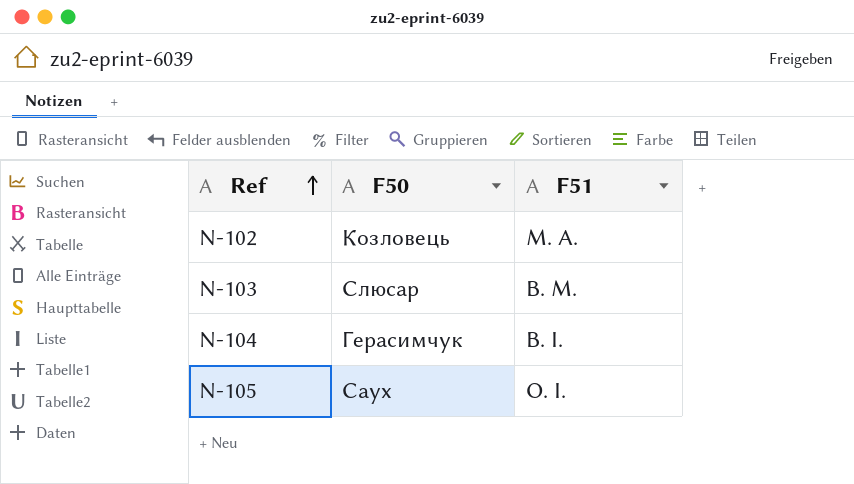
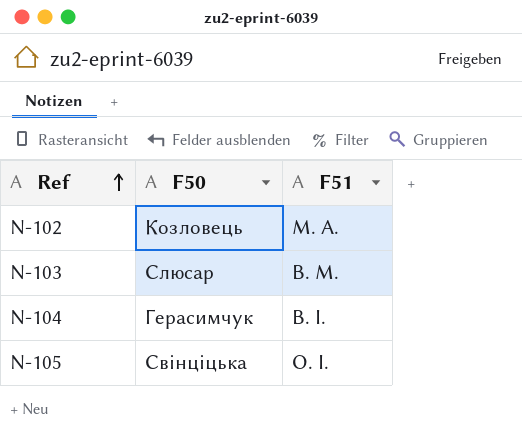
N-105 | F50: Саух -> Свінціцька

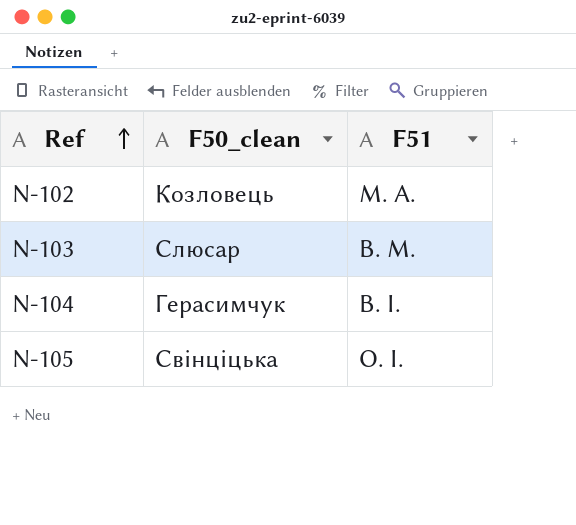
column name: F50 -> F50_clean

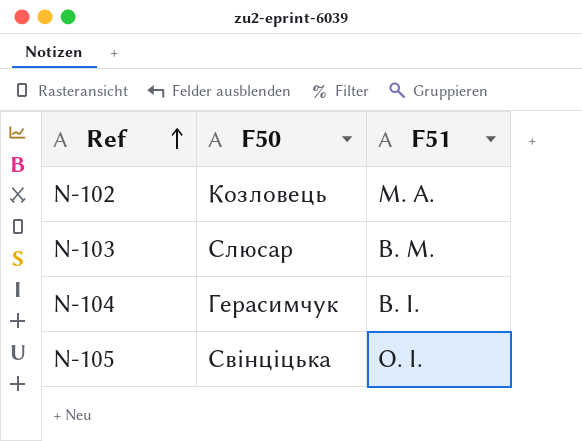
column name: F50_clean -> F50

